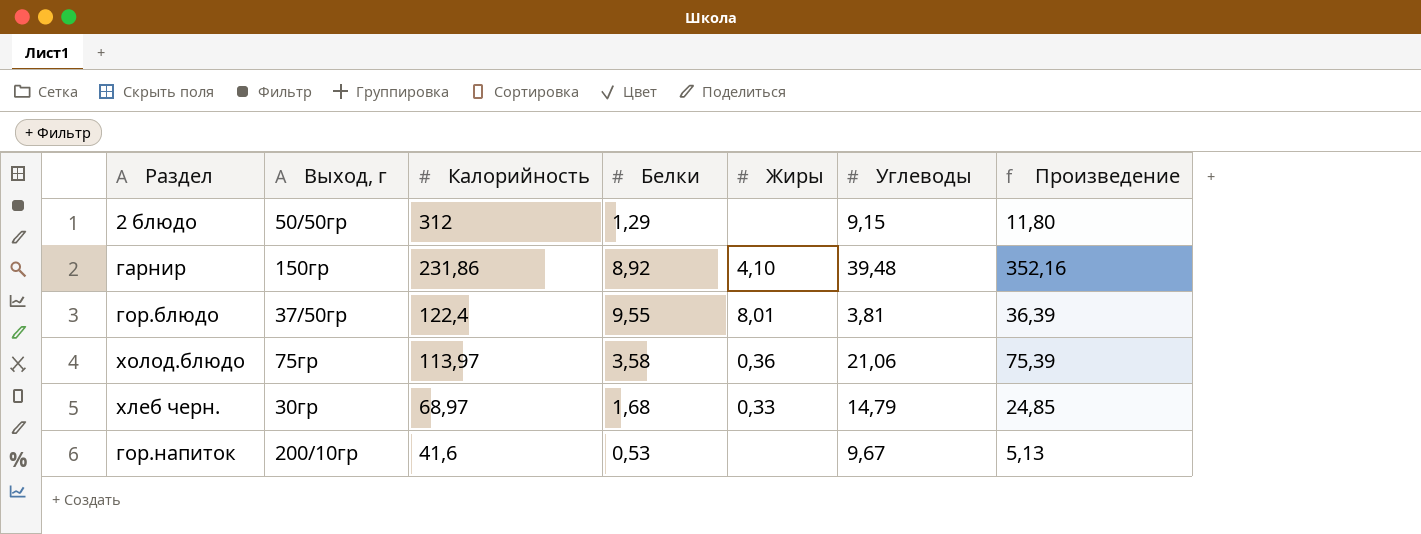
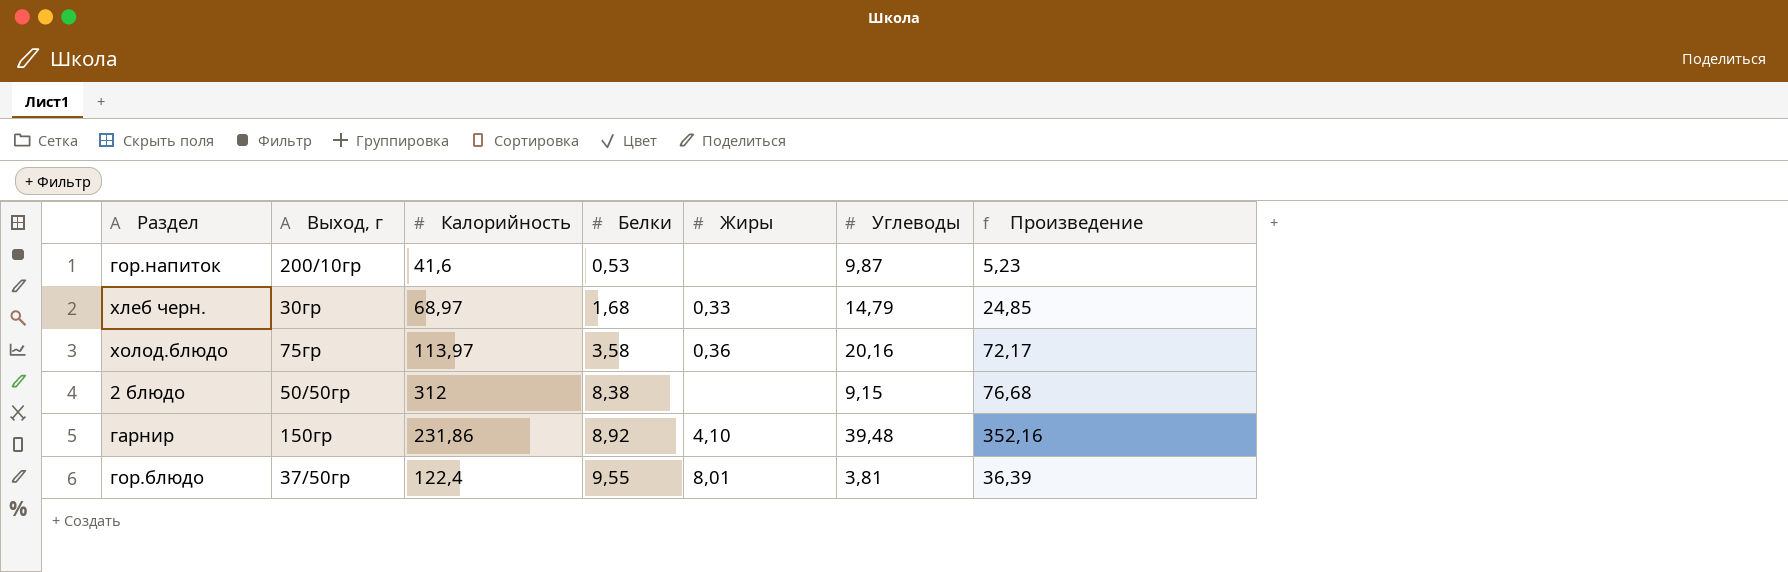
row order: Калорийность descending -> Белки ascending
гор.напиток | Углеводы: 9,67 -> 9,87
гор.напиток | Произведение: 5,13 -> 5,23
холод.блюдо | Углеводы: 21,06 -> 20,16
холод.блюдо | Произведение: 75,39 -> 72,17
2 блюдо | Белки: 1,29 -> 8,38
2 блюдо | Произведение: 11,80 -> 76,68

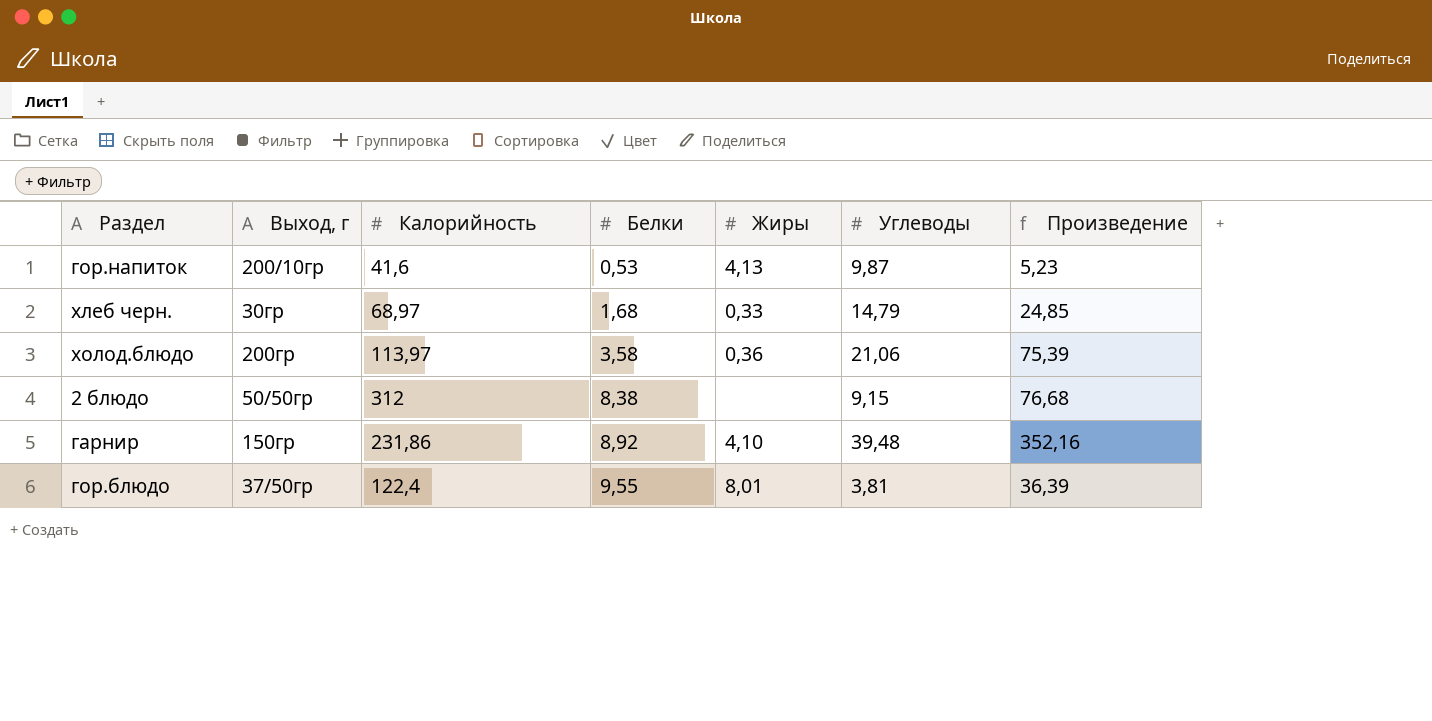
гор.напиток | Жиры: none -> 4,13
холод.блюдо | Выход, г: 75гр -> 200гр
холод.блюдо | Углеводы: 20,16 -> 21,06
холод.блюдо | Произведение: 72,17 -> 75,39

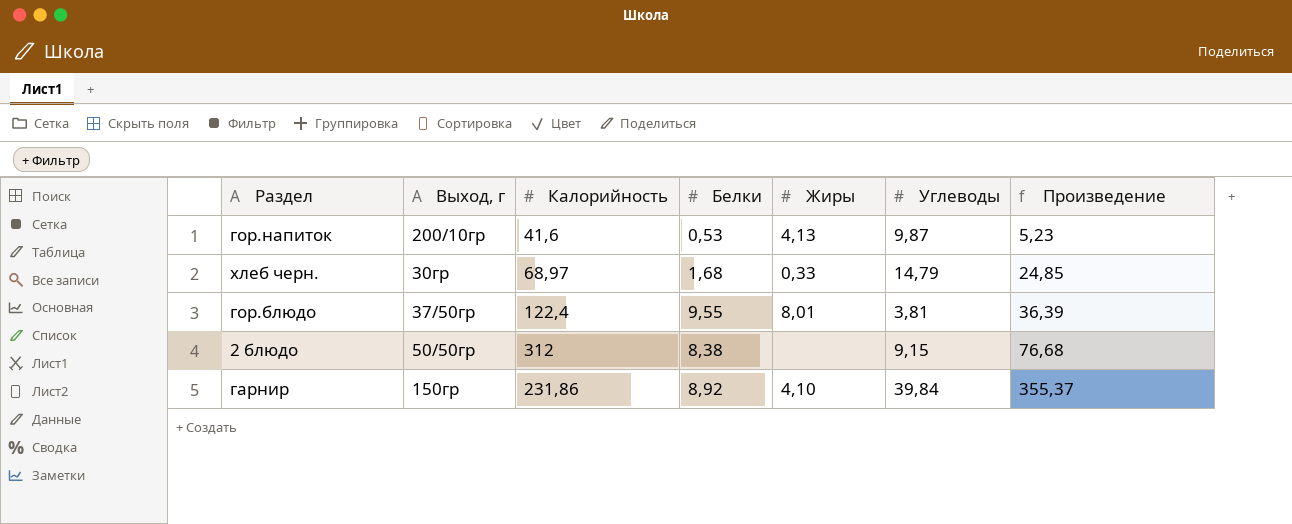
row order: Белки ascending -> Произведение ascending
row холод.блюдо: 200гр | 113,97 | 3,58 | 0,36 | 21,06 | 75,39 -> none
гарнир | Углеводы: 39,48 -> 39,84
гарнир | Произведение: 352,16 -> 355,37

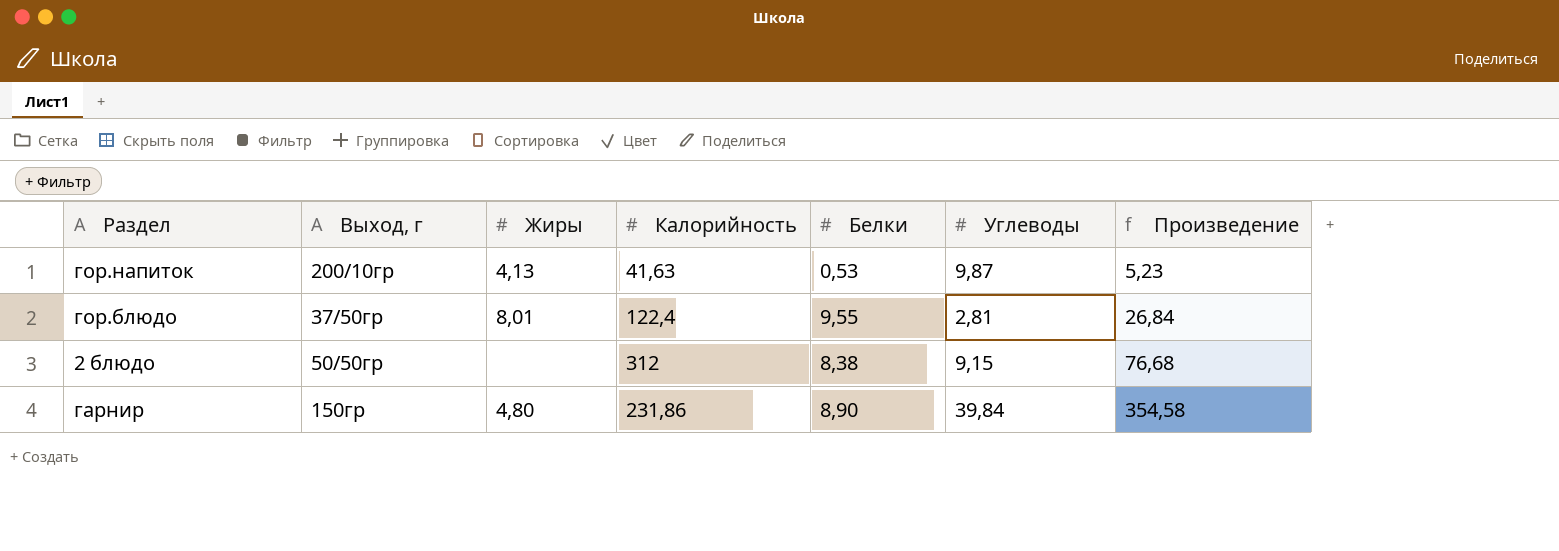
column Жиры | position: 5 -> 3
row хлеб черн.: 30гр | 68,97 | 1,68 | 0,33 | 14,79 | 24,85 -> none
гор.напиток | Калорийность: 41,6 -> 41,63
гор.блюдо | Углеводы: 3,81 -> 2,81
гор.блюдо | Произведение: 36,39 -> 26,84
гарнир | Жиры: 4,10 -> 4,80
гарнир | Белки: 8,92 -> 8,90
гарнир | Произведение: 355,37 -> 354,58

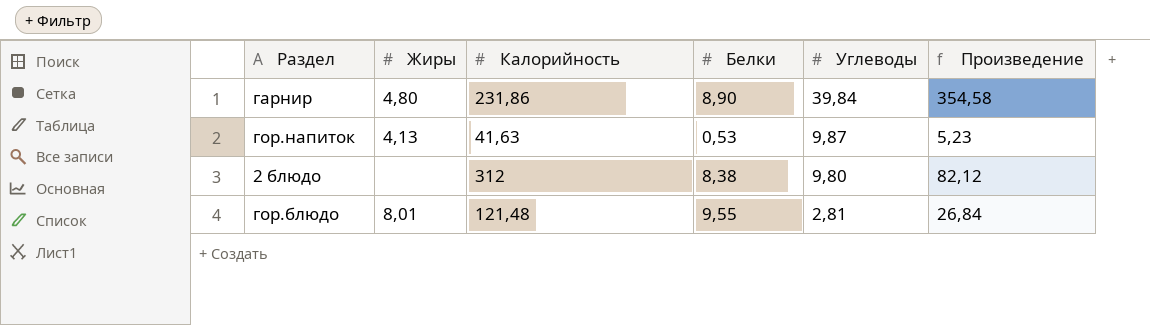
row order: Произведение ascending -> Углеводы descending
column Выход, г | position: 2 -> none
2 блюдо | Углеводы: 9,15 -> 9,80
2 блюдо | Произведение: 76,68 -> 82,12
гор.блюдо | Калорийность: 122,4 -> 121,48

